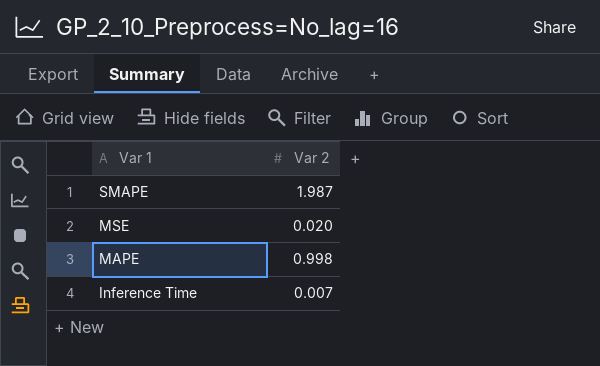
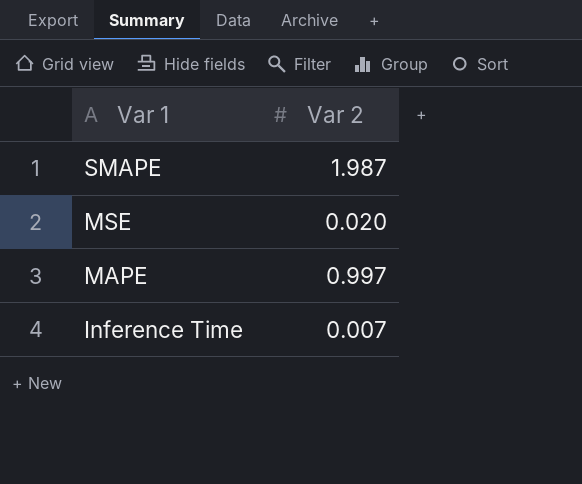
MAPE | Var 2: 0.998 -> 0.997

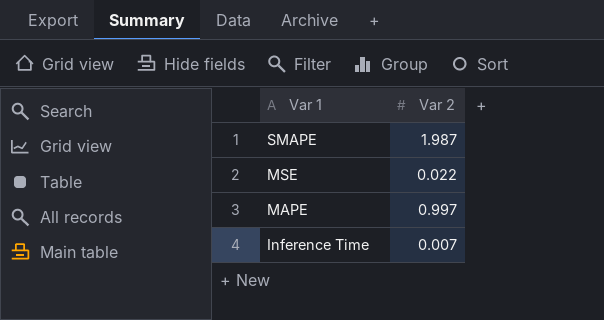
MSE | Var 2: 0.020 -> 0.022

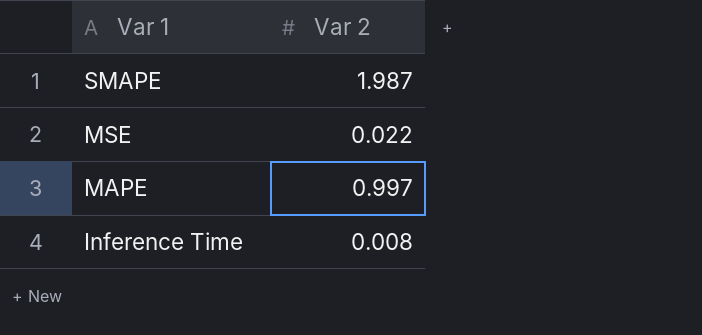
Inference Time | Var 2: 0.007 -> 0.008

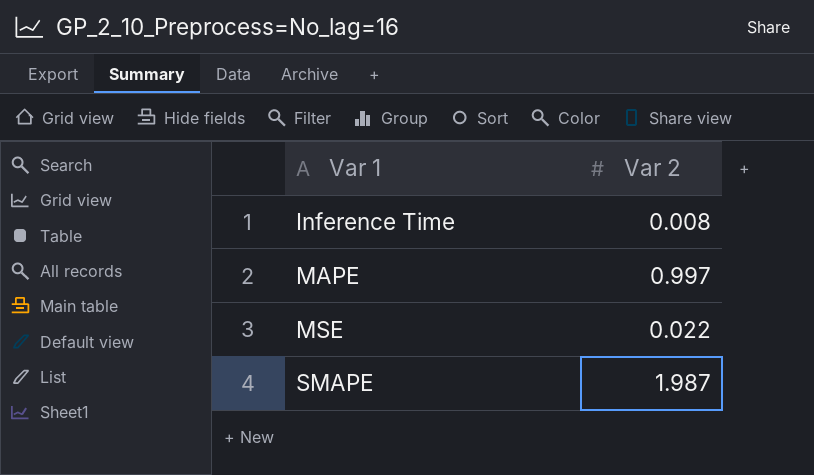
row order: Var 1 descending -> Var 1 ascending

